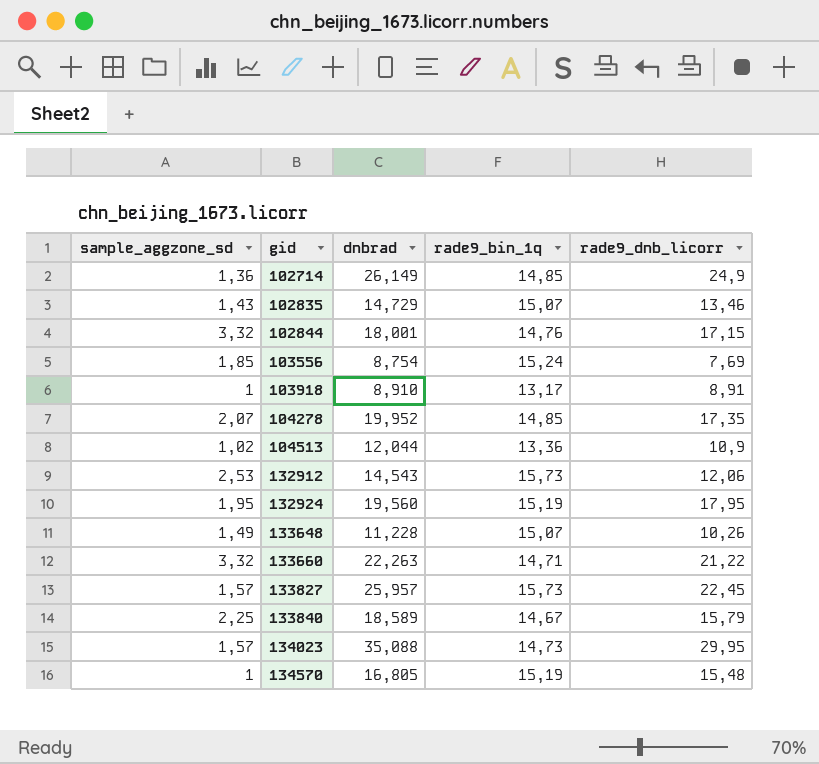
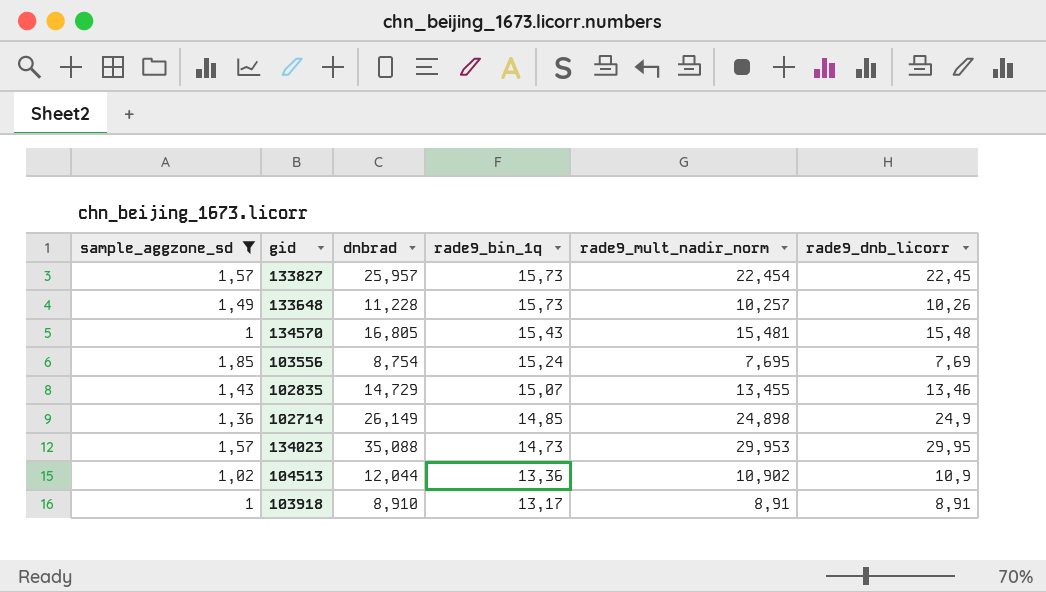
filter: none -> sample_aggzone_sd <= 1,85
row order: gid ascending -> rade9_bin_1q descending
column rade9_mult_nadir_norm | position: none -> 5
133648 | rade9_bin_1q: 15,07 -> 15,73
134570 | rade9_bin_1q: 15,19 -> 15,43

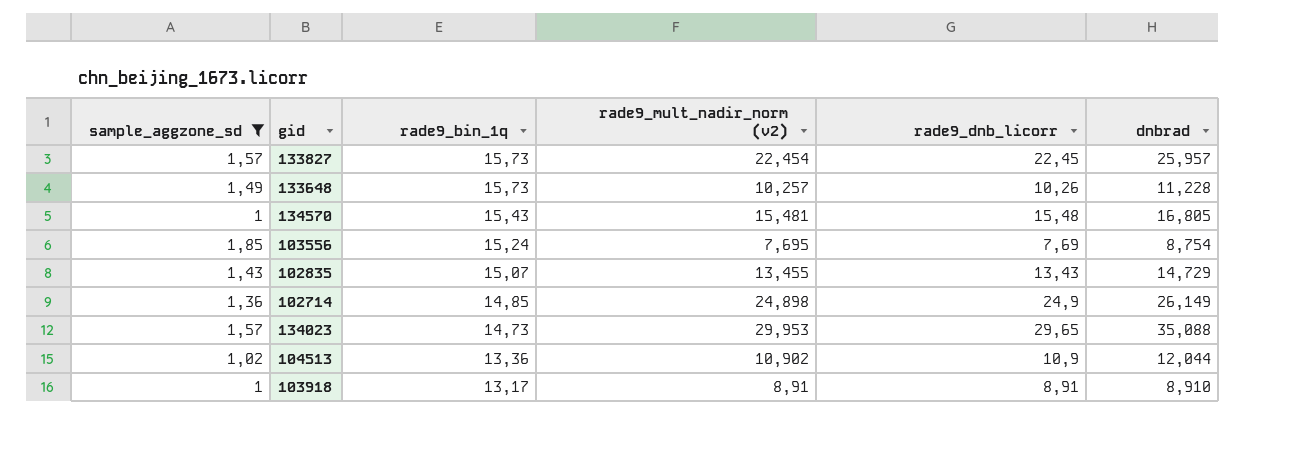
column name: rade9_mult_nadir_norm -> rade9_mult_nadir_norm (v2)
column dnbrad | position: 3 -> 6
102835 | rade9_dnb_licorr: 13,46 -> 13,43
134023 | rade9_dnb_licorr: 29,95 -> 29,65

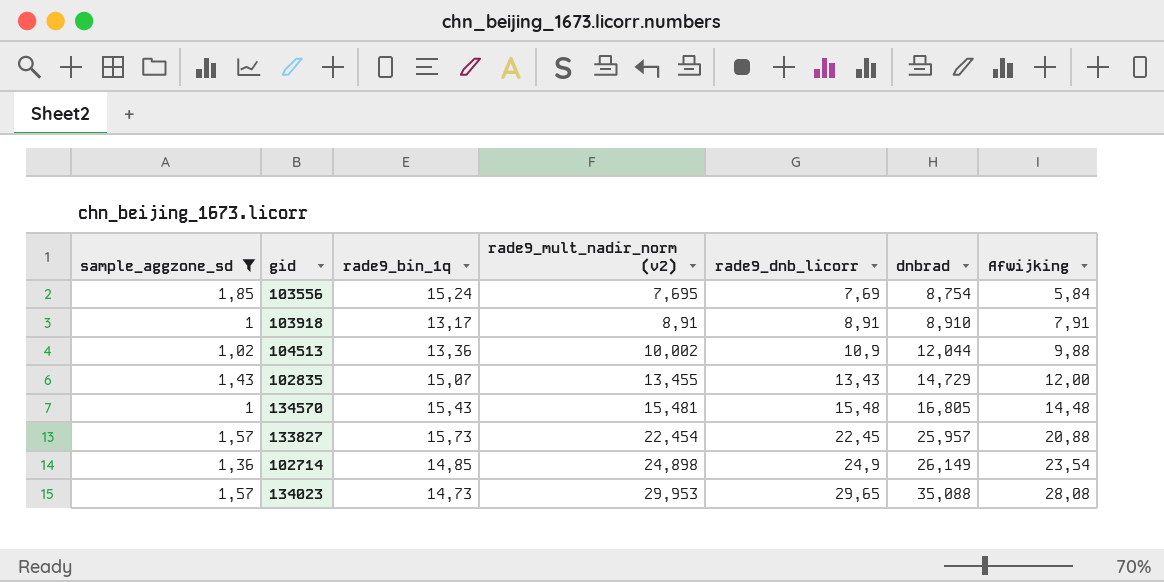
row order: rade9_bin_1q descending -> rade9_mult_nadir_norm (v2) ascending
column Afwijking | formula: none -> [rade9_dnb_licorr] - [sample_aggzone_sd]
row 133648: 1,49 | 15,73 | 10,257 | 10,26 | 11,228 -> none
104513 | rade9_mult_nadir_norm (v2): 10,902 -> 10,002

